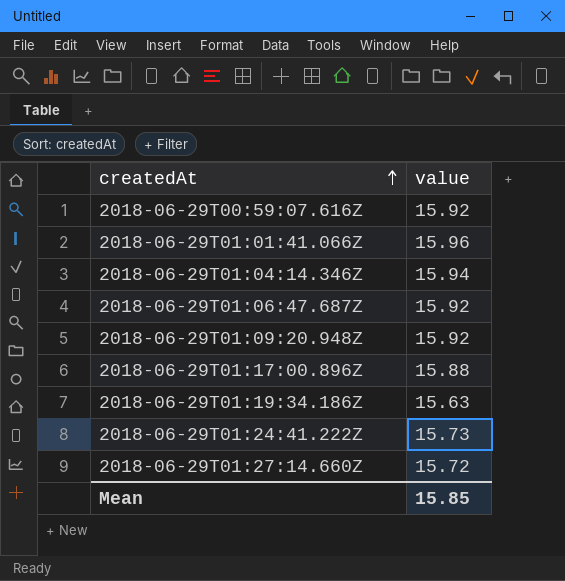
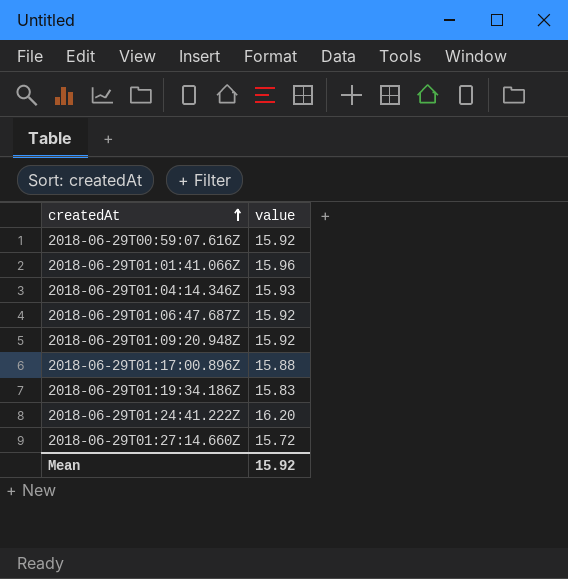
2018-06-29T01:04:14.346Z | value: 15.94 -> 15.93
2018-06-29T01:19:34.186Z | value: 15.63 -> 15.83
2018-06-29T01:24:41.222Z | value: 15.73 -> 16.20
Mean | value: 15.85 -> 15.92

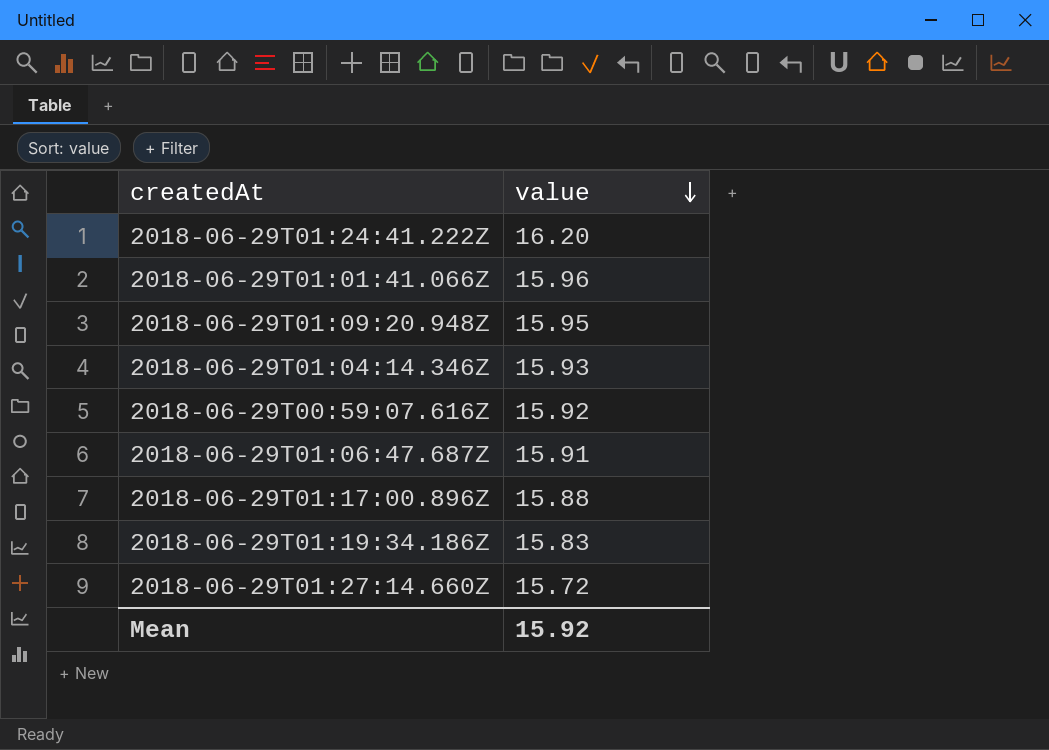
row order: createdAt ascending -> value descending
2018-06-29T01:09:20.948Z | value: 15.92 -> 15.95
2018-06-29T01:06:47.687Z | value: 15.92 -> 15.91

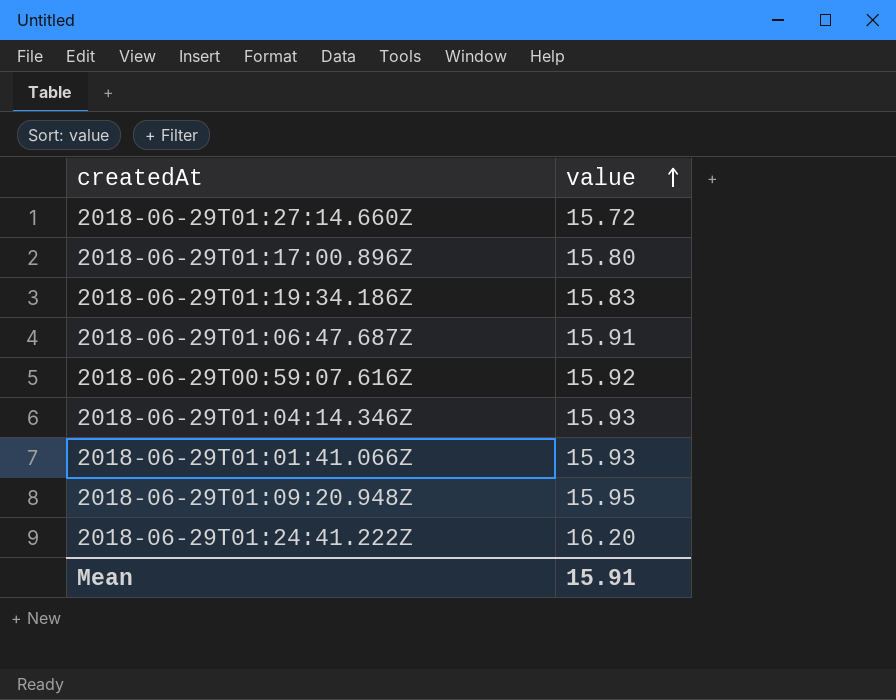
row order: value descending -> value ascending
2018-06-29T01:17:00.896Z | value: 15.88 -> 15.80
2018-06-29T01:01:41.066Z | value: 15.96 -> 15.93
Mean | value: 15.92 -> 15.91

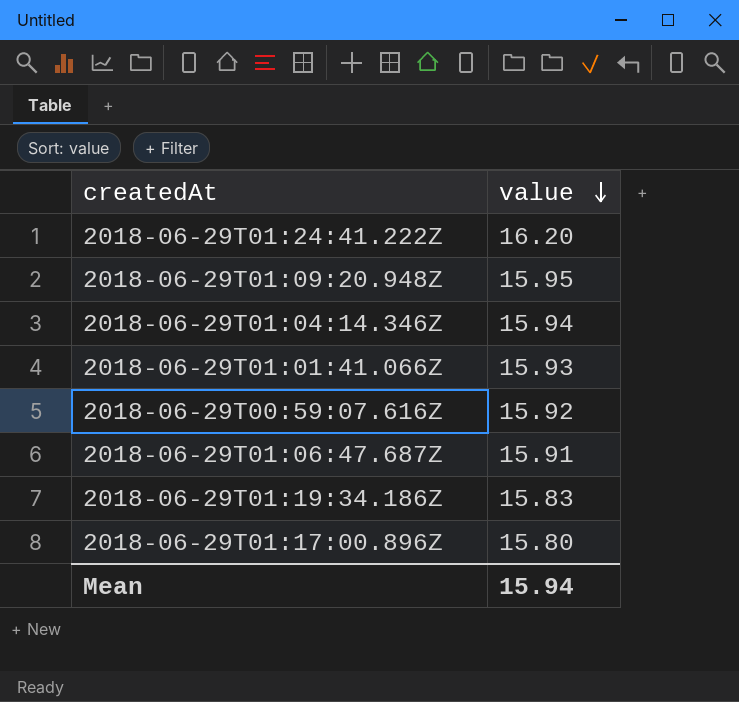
row order: value ascending -> value descending
row 2018-06-29T01:27:14.660Z: 15.72 -> none
2018-06-29T01:04:14.346Z | value: 15.93 -> 15.94
Mean | value: 15.91 -> 15.94

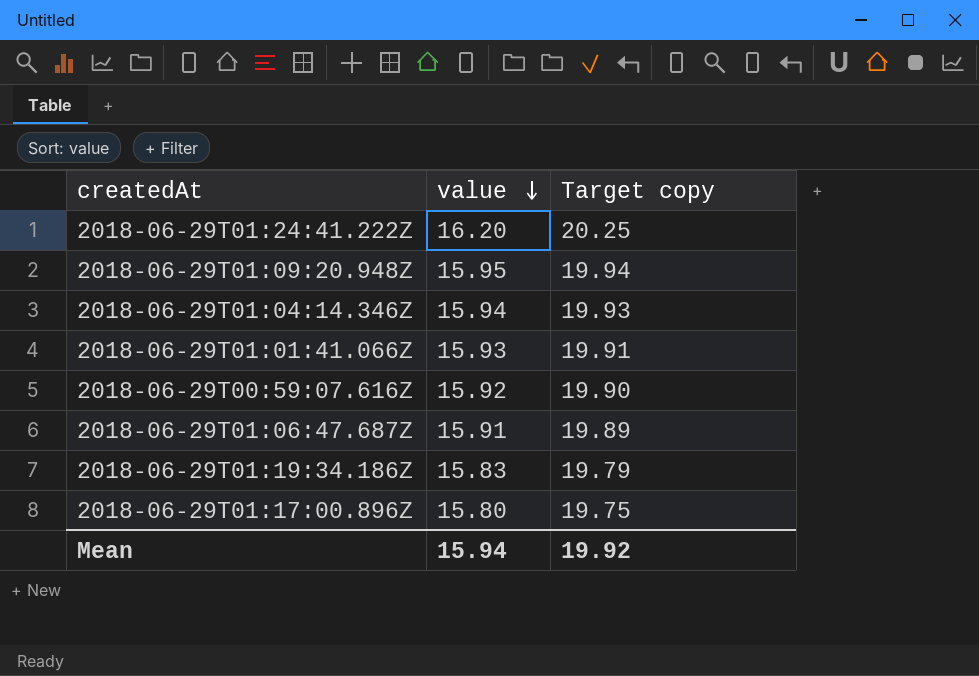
column Target copy | formula: none -> [value] * 1.25

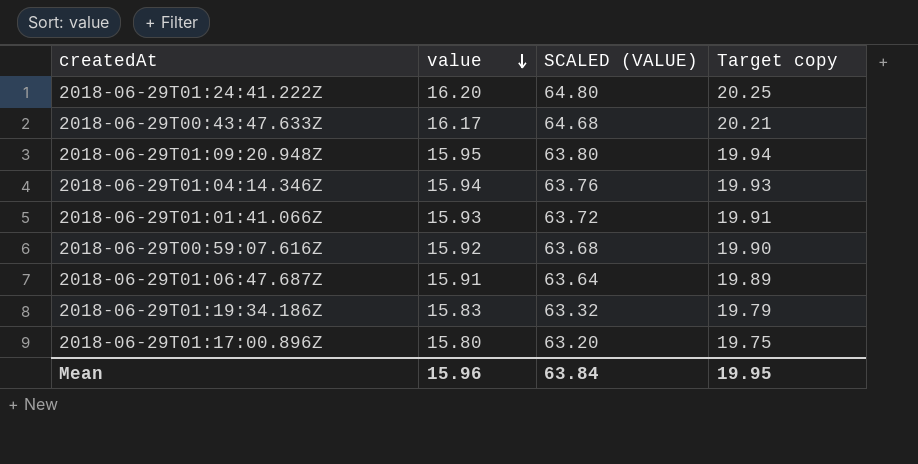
column SCALED (VALUE) | formula: none -> [value] * 4
row 2018-06-29T00:43:47.633Z: none -> 16.17 | 64.68 | 20.21
Mean | value: 15.94 -> 15.96
Mean | Target copy: 19.92 -> 19.95

